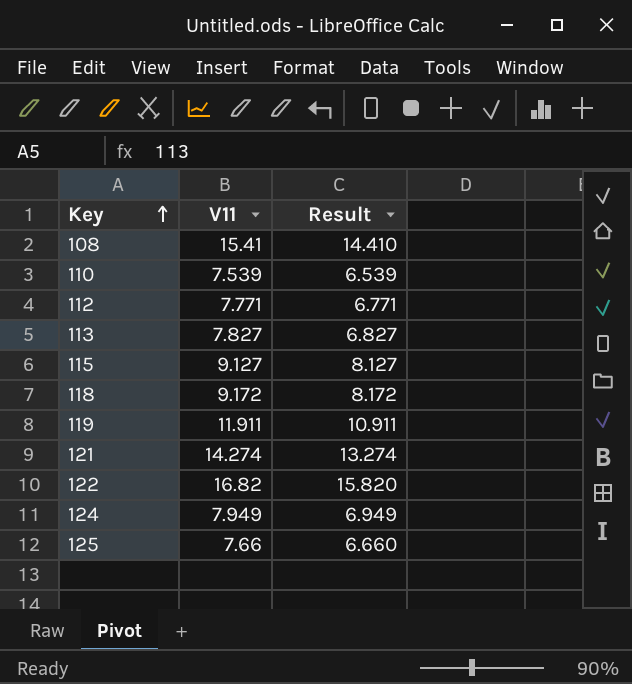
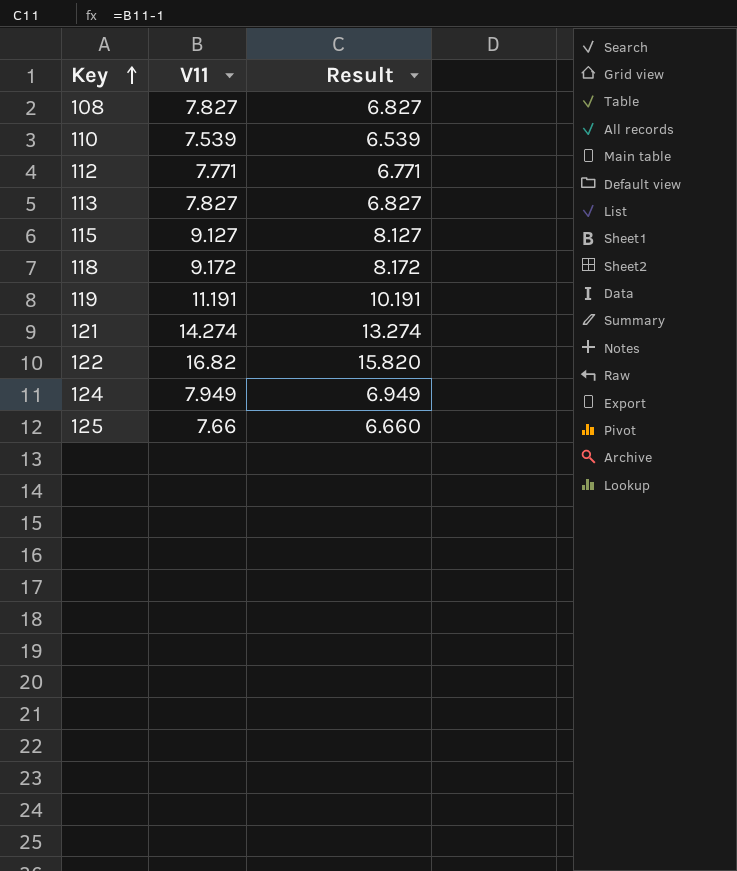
108 | V11: 15.41 -> 7.827
108 | Result: 14.410 -> 6.827
119 | V11: 11.911 -> 11.191
119 | Result: 10.911 -> 10.191

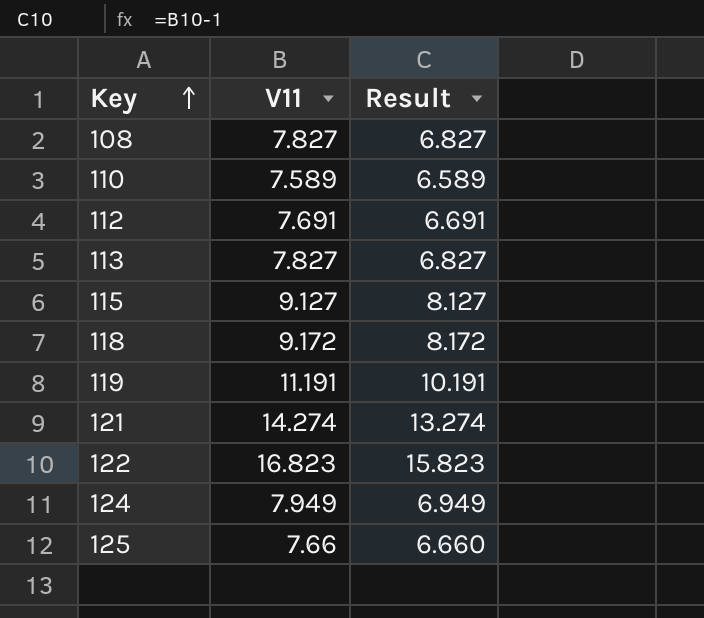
110 | V11: 7.539 -> 7.589
110 | Result: 6.539 -> 6.589
112 | V11: 7.771 -> 7.691
112 | Result: 6.771 -> 6.691
122 | V11: 16.82 -> 16.823
122 | Result: 15.820 -> 15.823

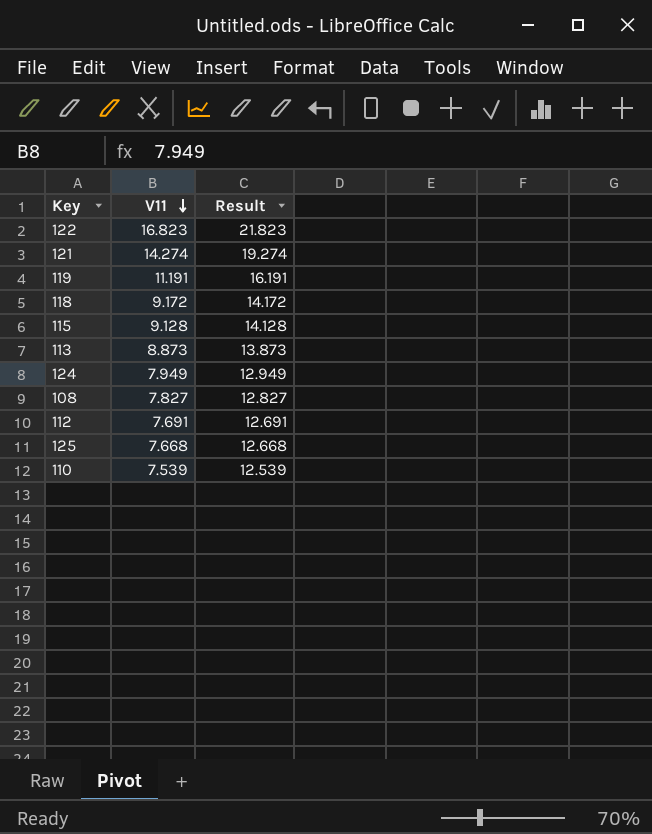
row order: Key ascending -> V11 descending
column Result | formula: [V11] - 1 -> [V11] + 5
115 | V11: 9.127 -> 9.128
113 | V11: 7.827 -> 8.873
125 | V11: 7.66 -> 7.668
110 | V11: 7.589 -> 7.539

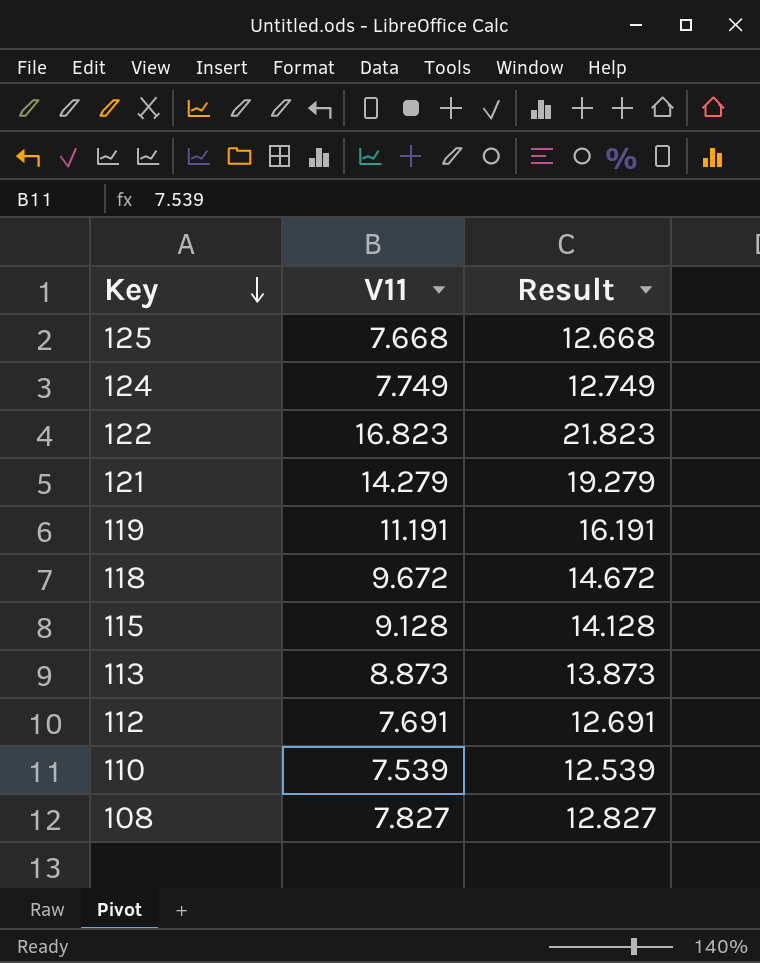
row order: V11 descending -> Key descending
124 | V11: 7.949 -> 7.749
124 | Result: 12.949 -> 12.749
121 | V11: 14.274 -> 14.279
121 | Result: 19.274 -> 19.279
118 | V11: 9.172 -> 9.672
118 | Result: 14.172 -> 14.672

